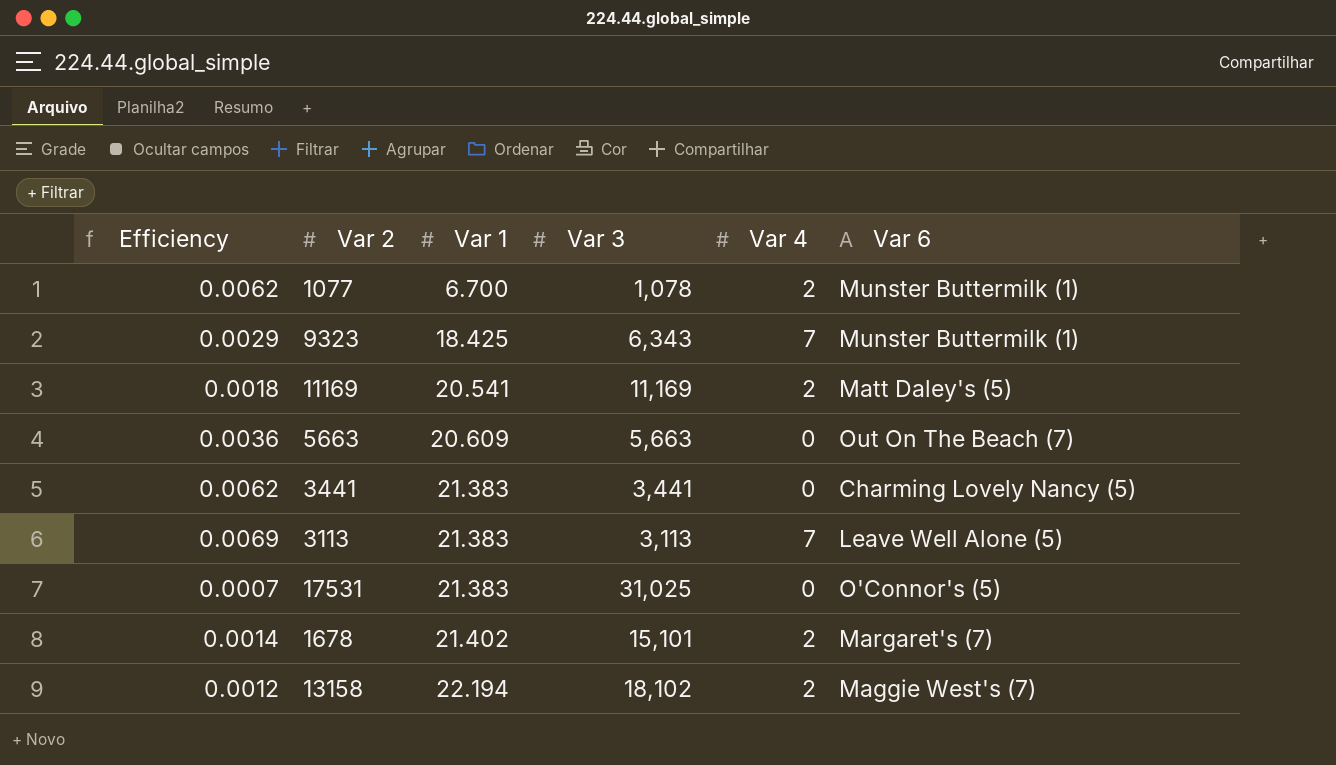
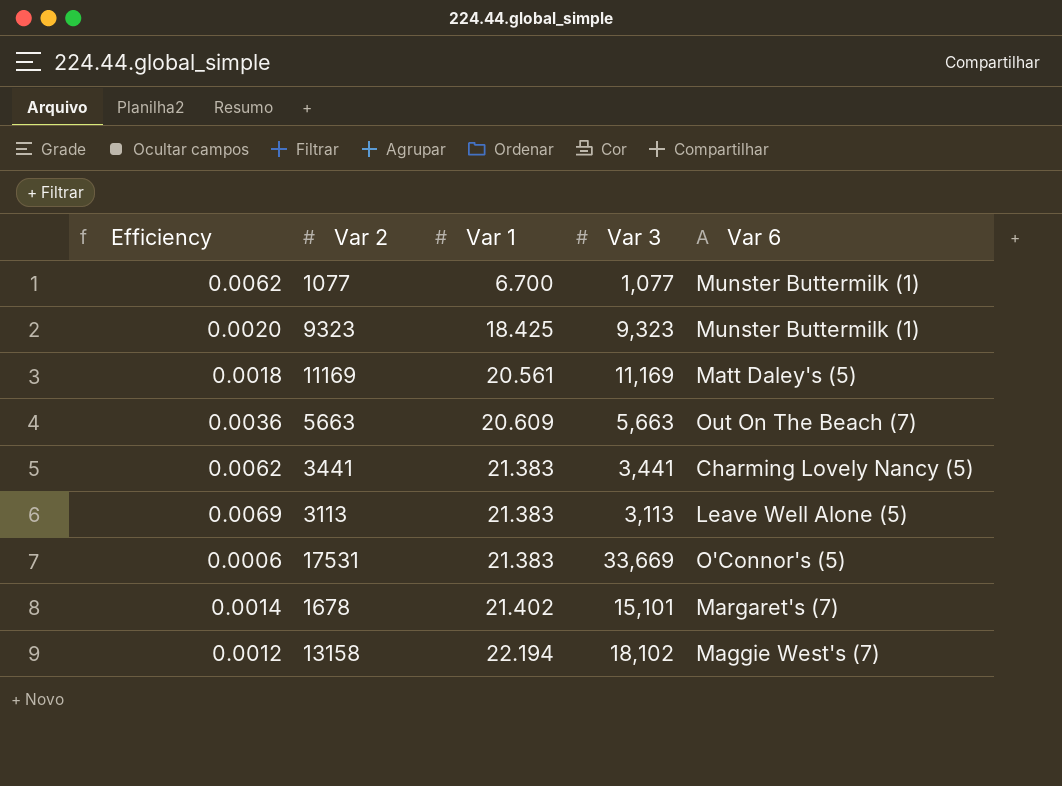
column Var 4 | position: 5 -> none
1077 | Var 3: 1,078 -> 1,077
9323 | Efficiency: 0.0029 -> 0.0020
9323 | Var 3: 6,343 -> 9,323
11169 | Var 1: 20.541 -> 20.561
17531 | Efficiency: 0.0007 -> 0.0006
17531 | Var 3: 31,025 -> 33,669

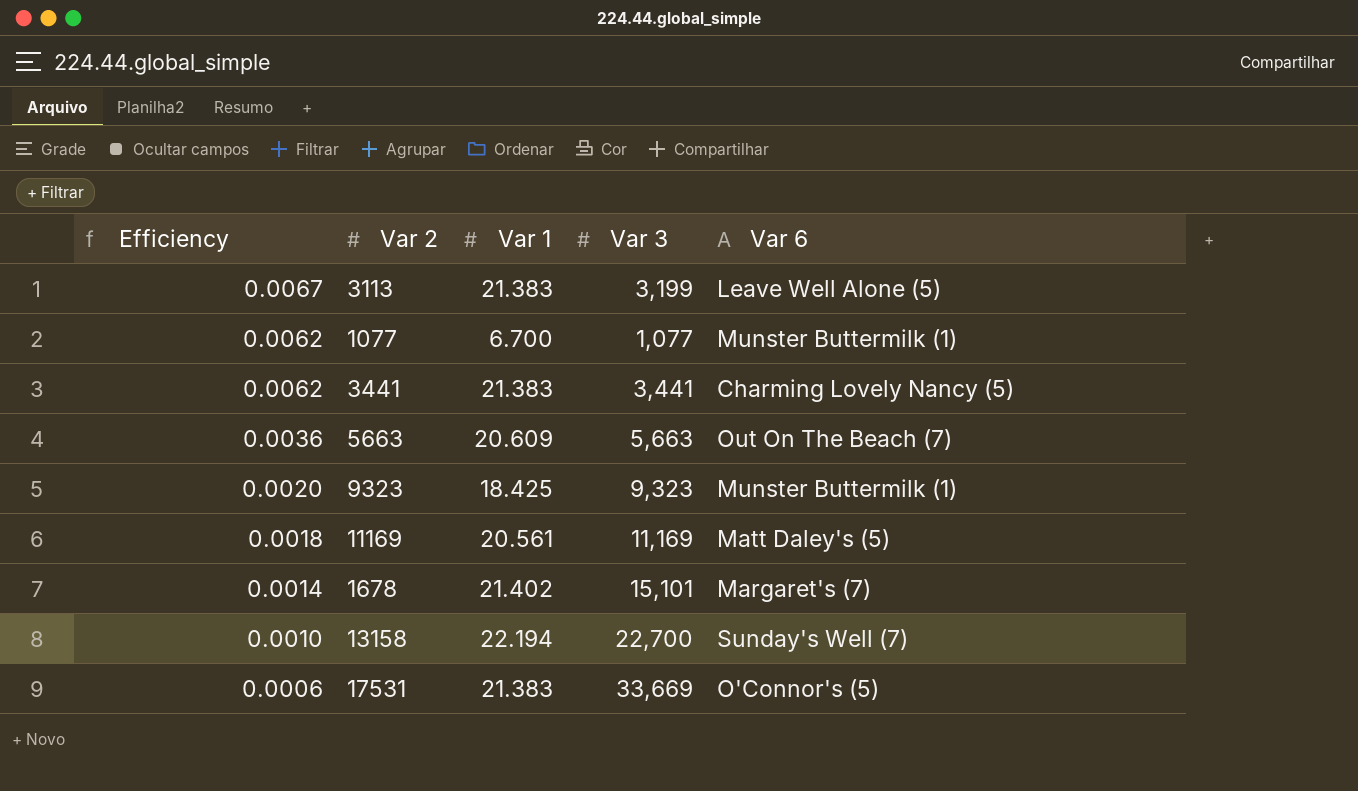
row order: Var 1 ascending -> Efficiency descending
3113 | Efficiency: 0.0069 -> 0.0067
3113 | Var 3: 3,113 -> 3,199
13158 | Efficiency: 0.0012 -> 0.0010
13158 | Var 3: 18,102 -> 22,700
13158 | Var 6: Maggie West's (7) -> Sunday's Well (7)

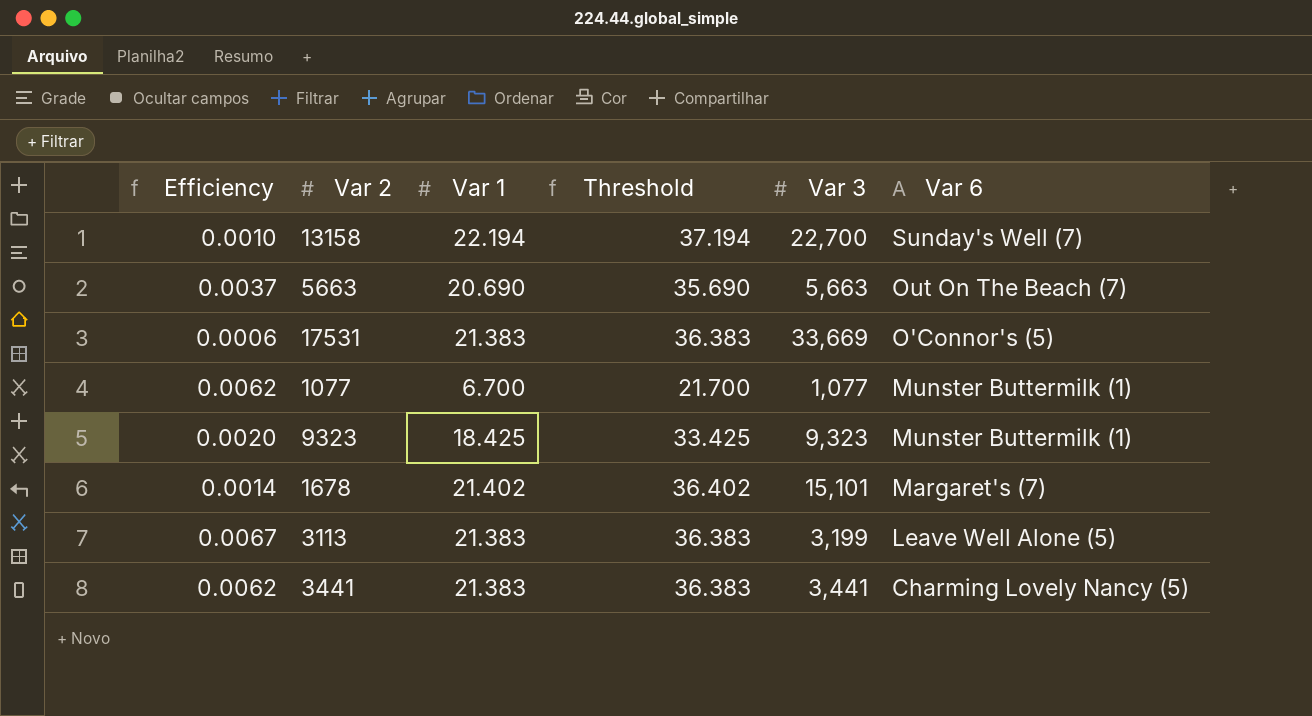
row order: Efficiency descending -> Var 6 descending
column Threshold | formula: none -> [Var 1] + 15
row 11169: 0.0018 | 20.561 | 11,169 | Matt Daley's (5) -> none
5663 | Efficiency: 0.0036 -> 0.0037
5663 | Var 1: 20.609 -> 20.690

